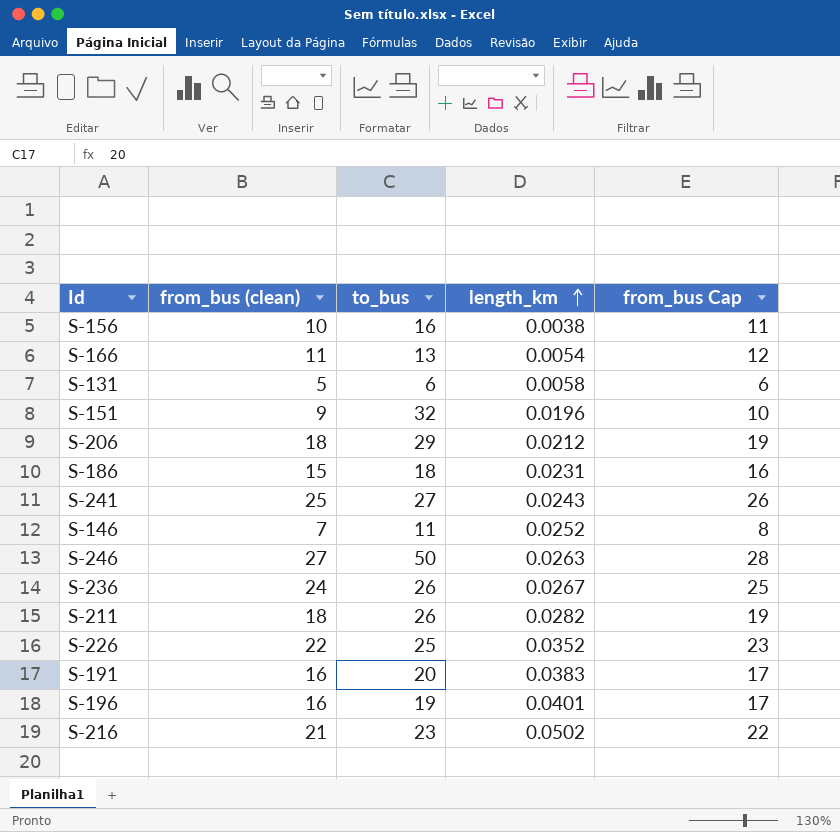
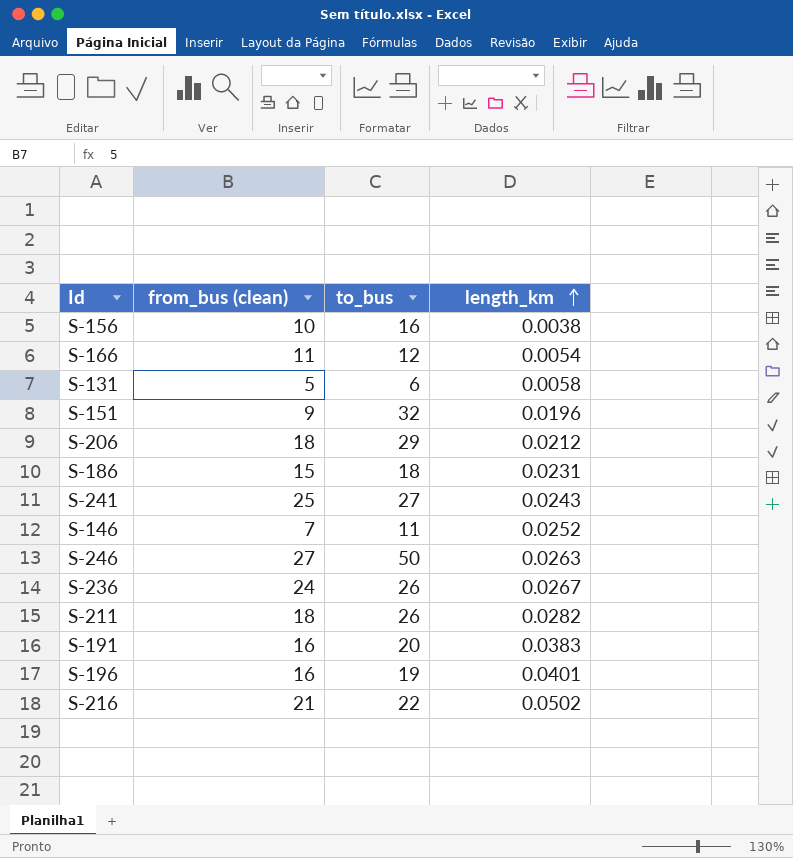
column from_bus Cap | formula: [from_bus (clean)] + 1 -> none
row S-226: 22 | 25 | 0.0352 | 23 -> none
S-166 | to_bus: 13 -> 12
S-216 | to_bus: 23 -> 22

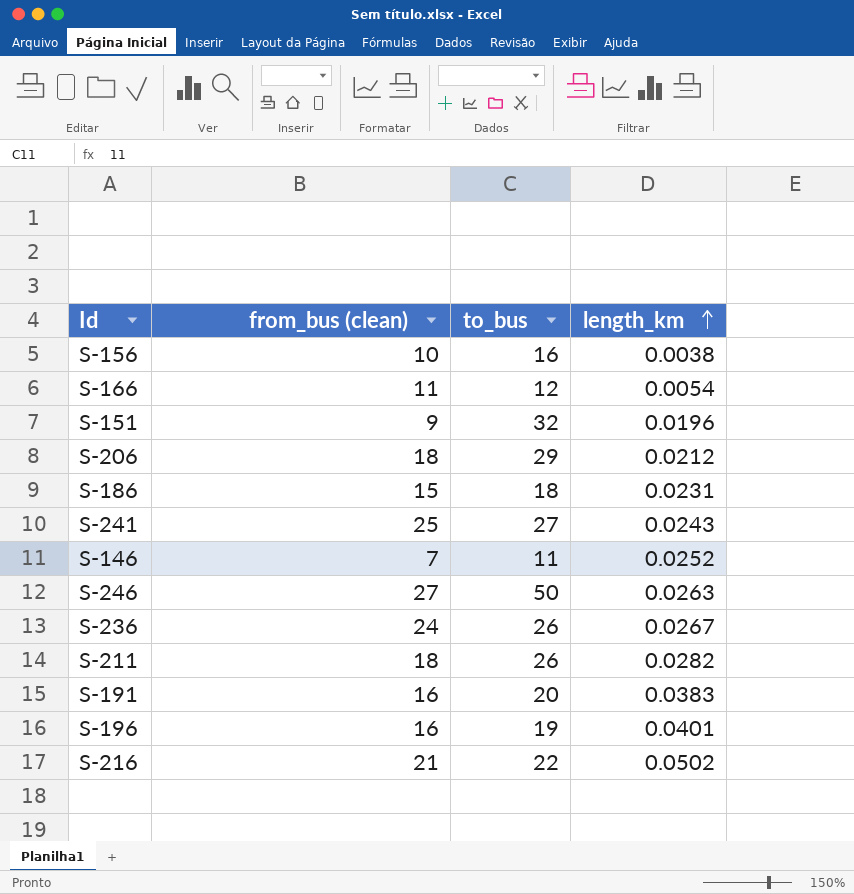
row S-131: 5 | 6 | 0.0058 -> none

